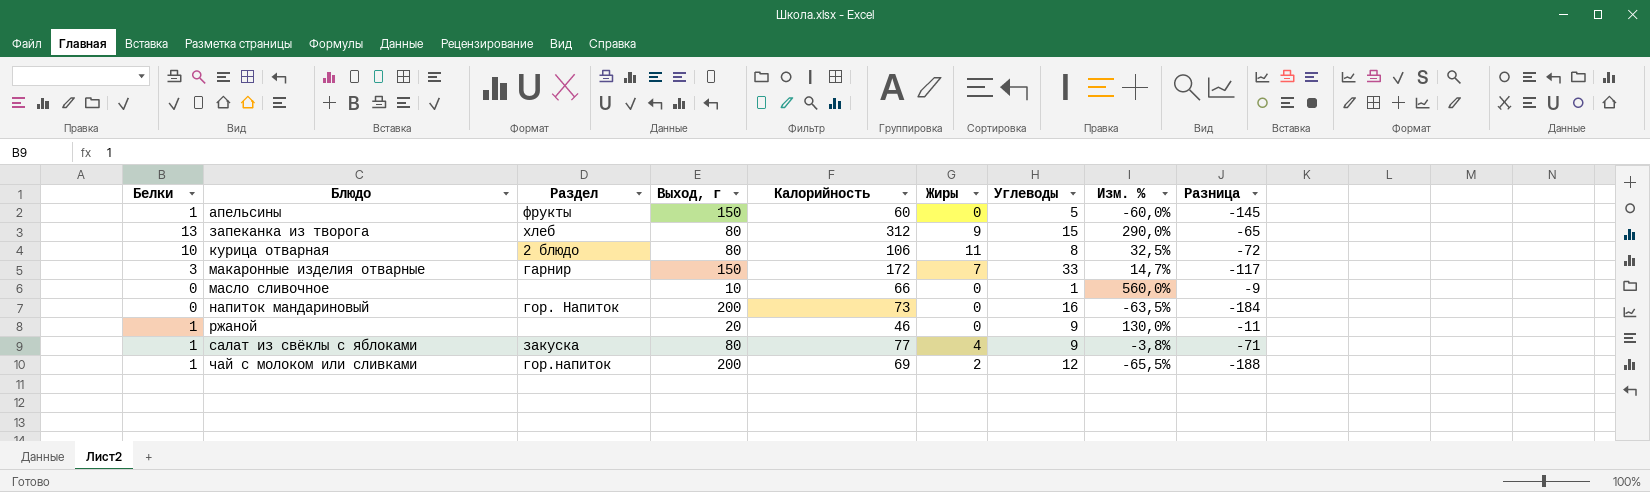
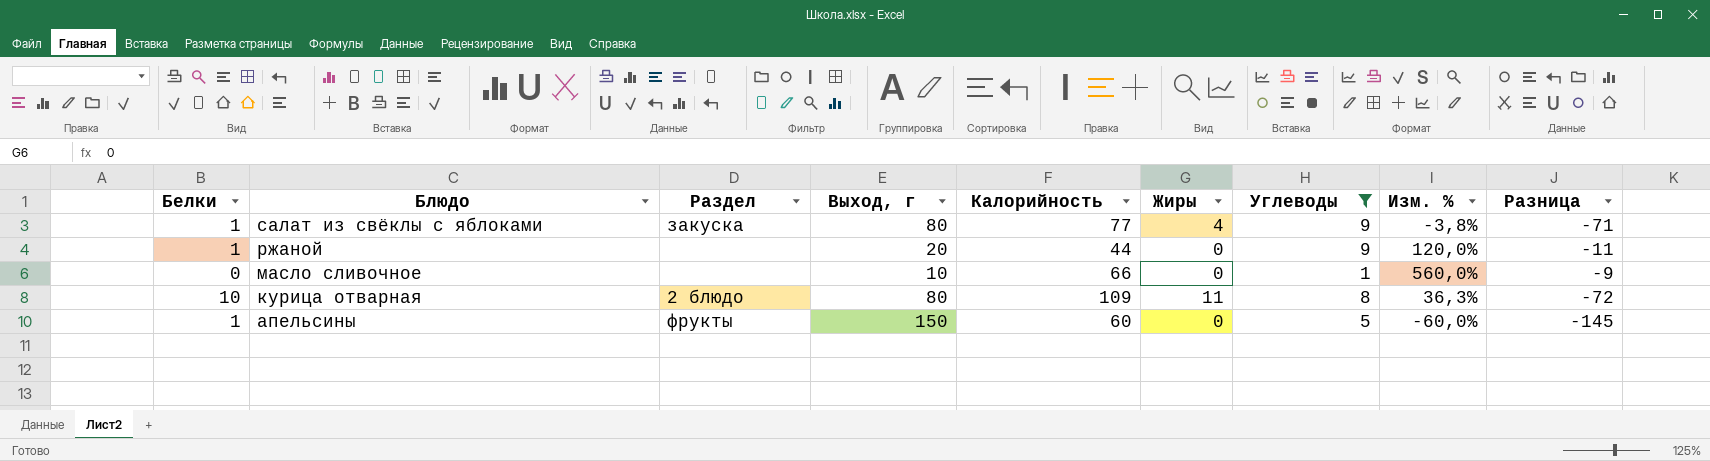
filter: none -> Углеводы <= 9
row order: Блюдо ascending -> Блюдо descending
ржаной | Калорийность: 46 -> 44
ржаной | Изм. %: 130,0% -> 120,0%
курица отварная | Калорийность: 106 -> 109
курица отварная | Изм. %: 32,5% -> 36,3%

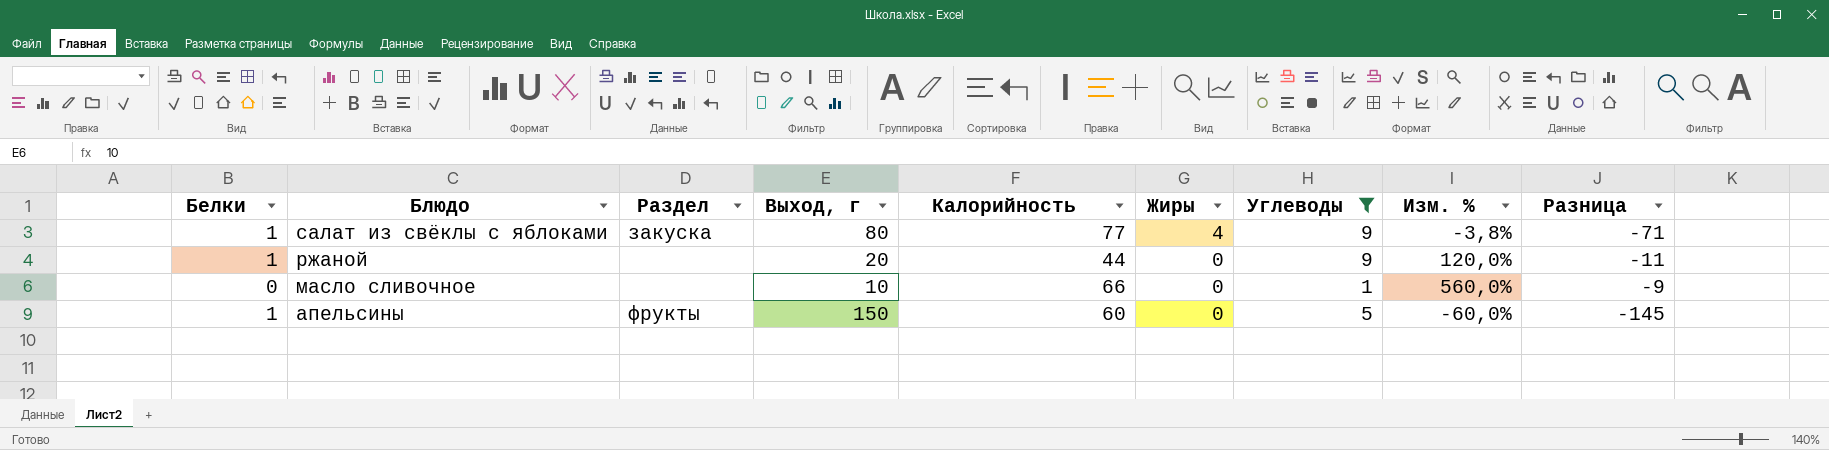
row курица отварная: 10 | 2 блюдо | 80 | 109 | 11 | 8 | 36,3% | -72 -> none

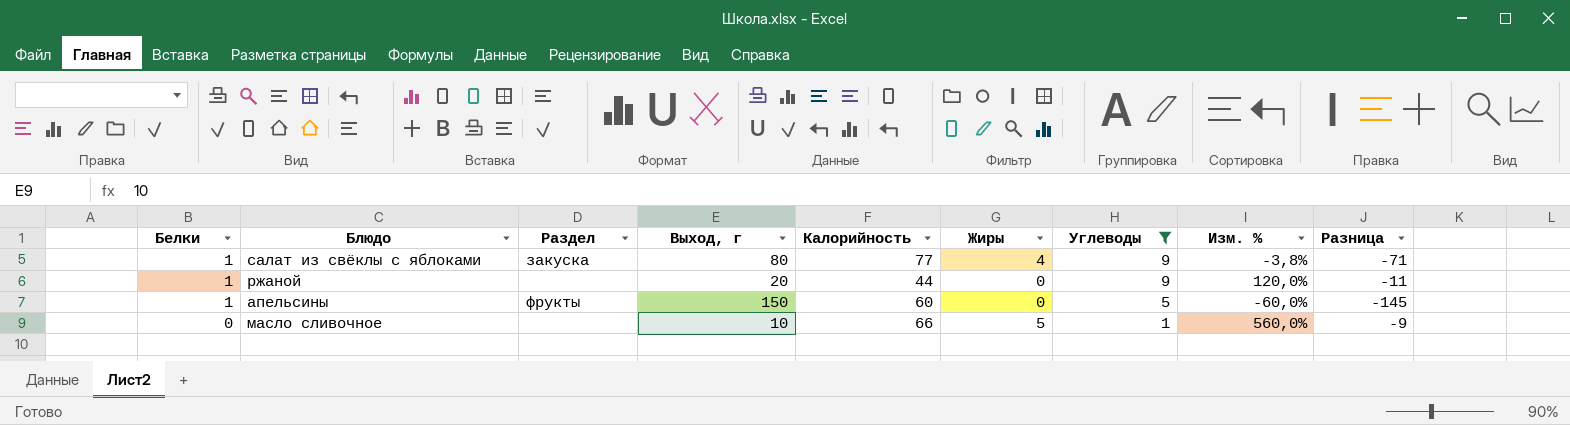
row order: Блюдо descending -> Белки descending
масло сливочное | Жиры: 0 -> 5

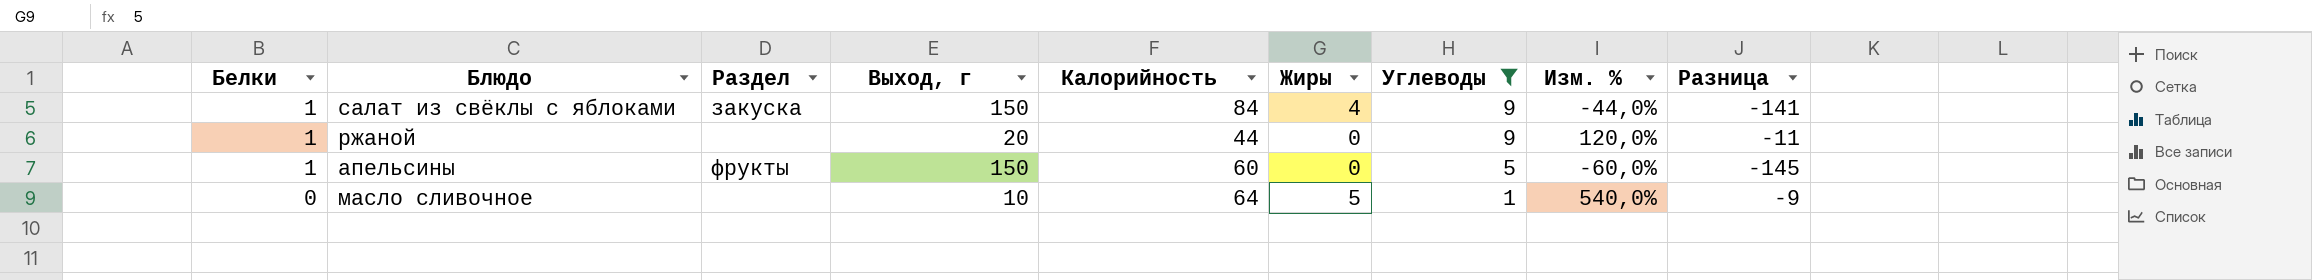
салат из свёклы с яблоками | Выход, г: 80 -> 150
салат из свёклы с яблоками | Калорийность: 77 -> 84
салат из свёклы с яблоками | Изм. %: -3,8% -> -44,0%
салат из свёклы с яблоками | Разница: -71 -> -141
масло сливочное | Калорийность: 66 -> 64
масло сливочное | Изм. %: 560,0% -> 540,0%

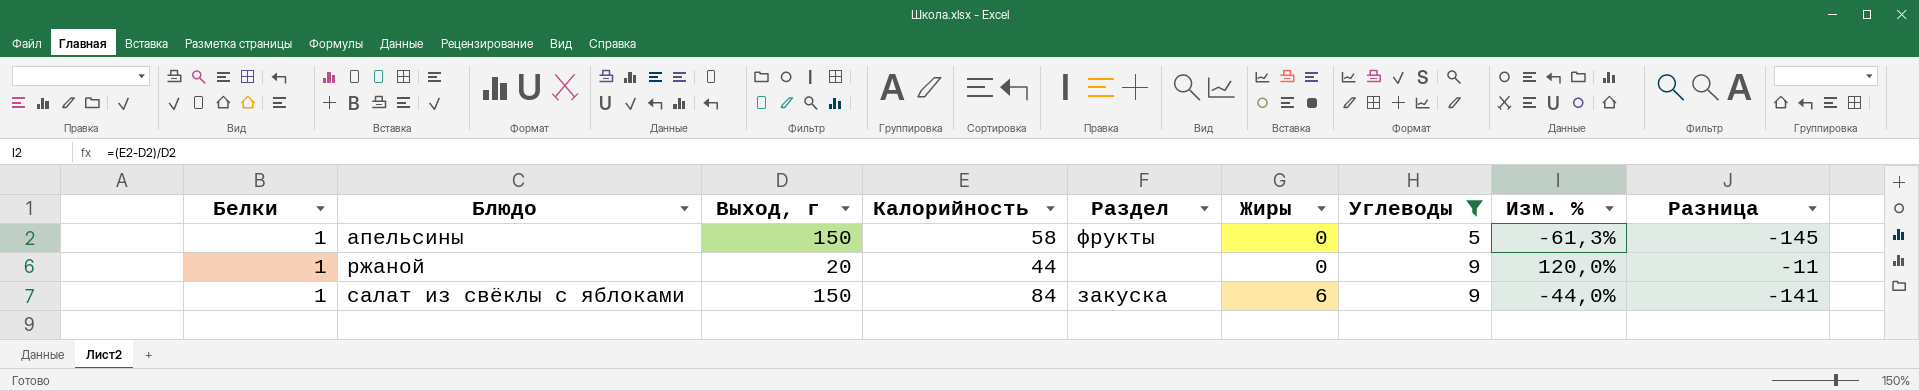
row order: Белки descending -> Блюдо ascending
column Раздел | position: 3 -> 5
row масло сливочное: 0 | none | 10 | 64 | 5 | 1 | 540,0% | -9 -> none
апельсины | Калорийность: 60 -> 58
апельсины | Изм. %: -60,0% -> -61,3%
салат из свёклы с яблоками | Жиры: 4 -> 6

